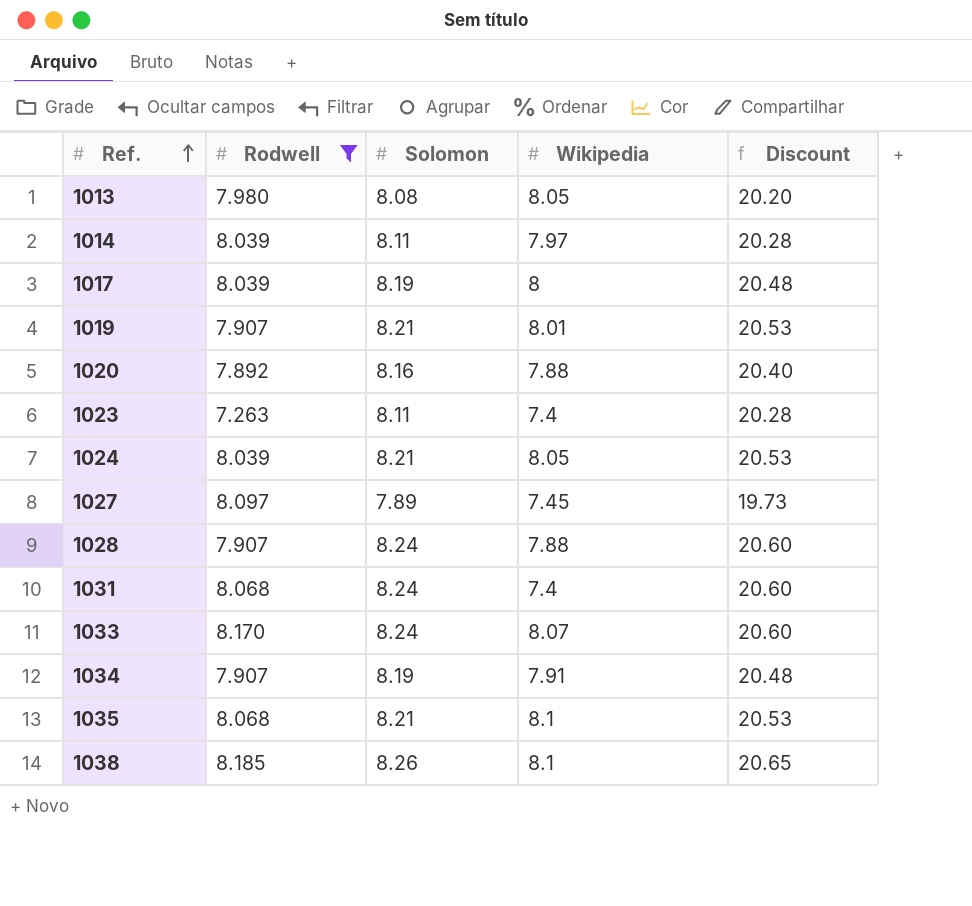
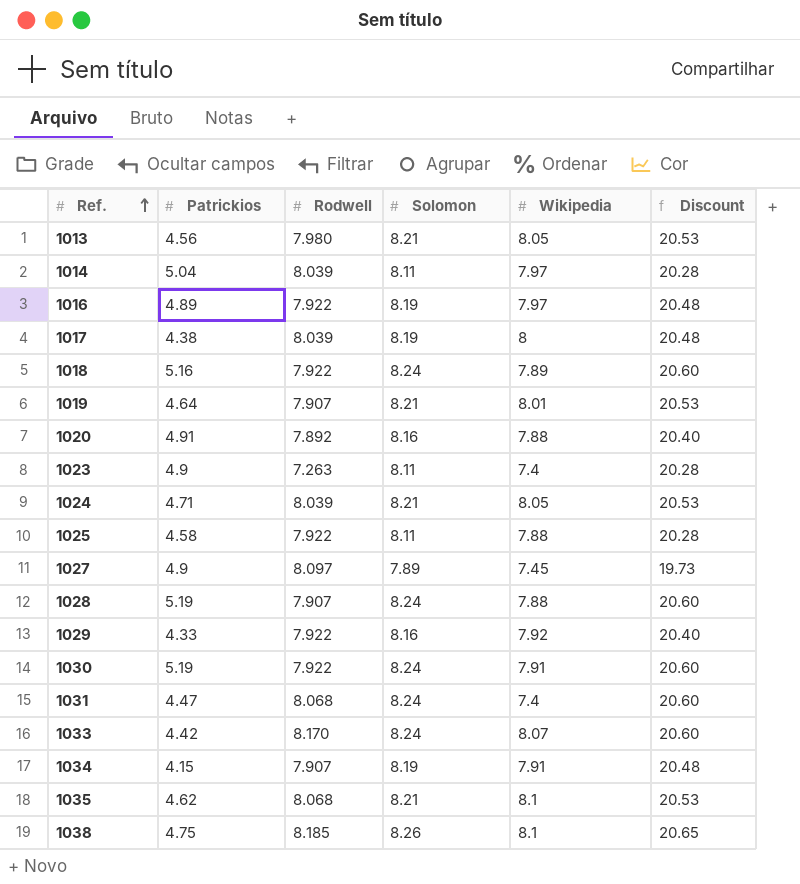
filter: Rodwell != 7.922 -> none
column Patrickios | position: none -> 2
1013 | Solomon: 8.08 -> 8.21
1013 | Discount: 20.20 -> 20.53

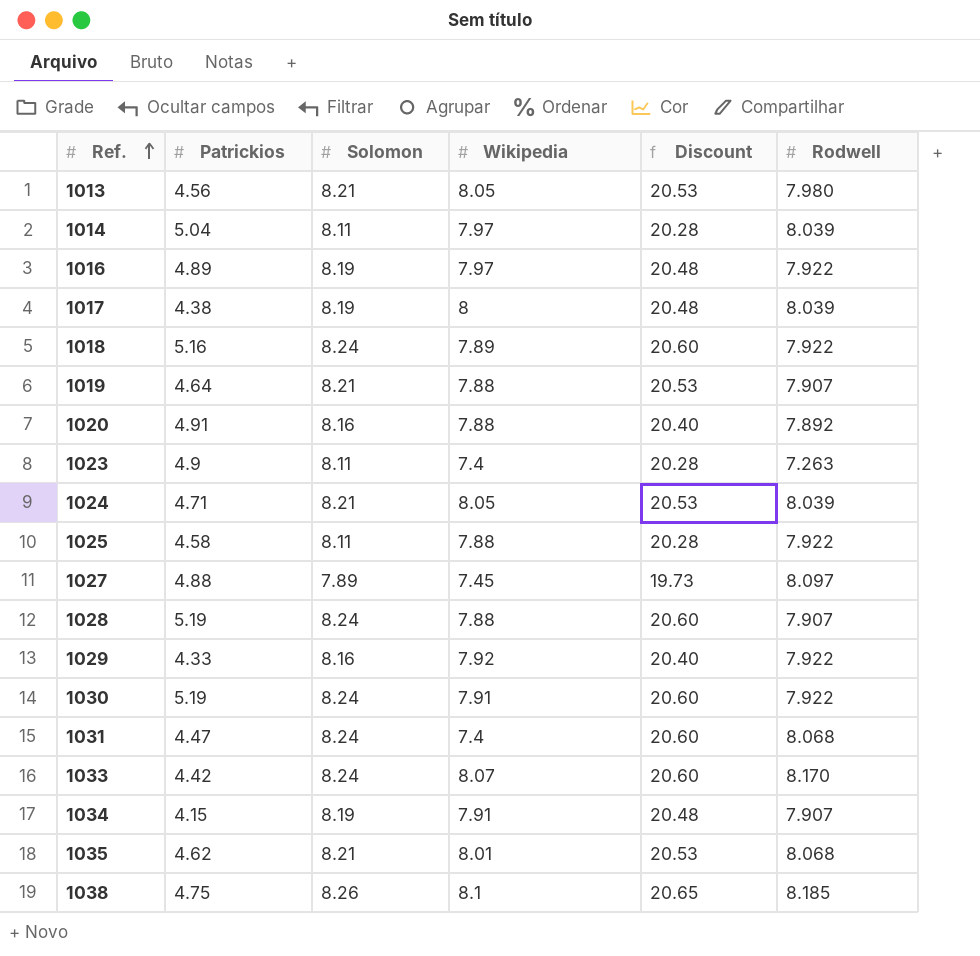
column Rodwell | position: 3 -> 6
1019 | Wikipedia: 8.01 -> 7.88
1027 | Patrickios: 4.9 -> 4.88
1035 | Wikipedia: 8.1 -> 8.01

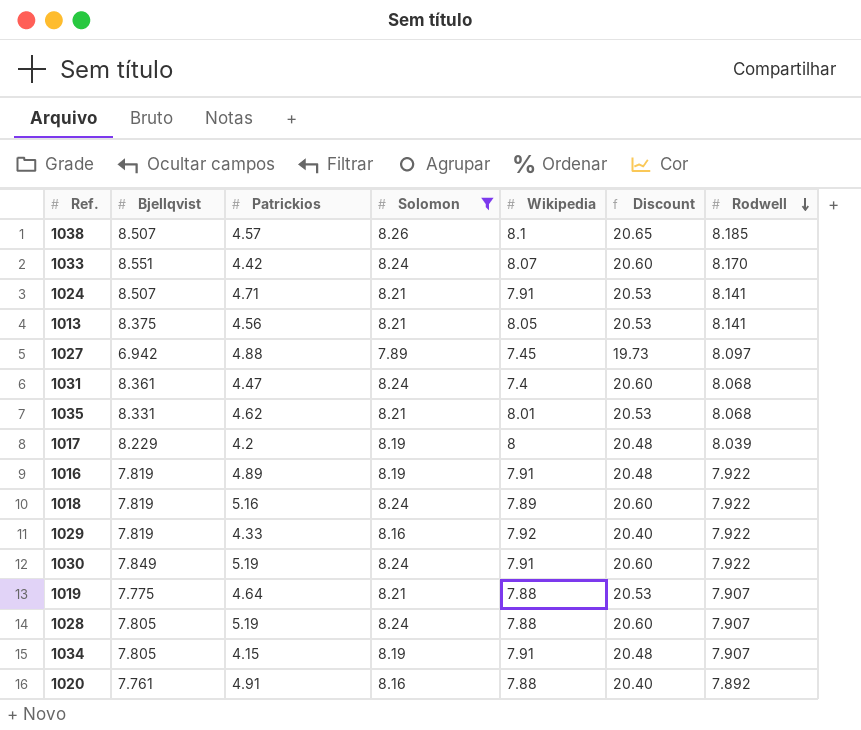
filter: none -> Solomon != 8.11
row order: Ref. ascending -> Rodwell descending
column Bjellqvist | position: none -> 2
1038 | Patrickios: 4.75 -> 4.57
1024 | Wikipedia: 8.05 -> 7.91
1024 | Rodwell: 8.039 -> 8.141
1013 | Rodwell: 7.980 -> 8.141
1017 | Patrickios: 4.38 -> 4.2
1016 | Wikipedia: 7.97 -> 7.91

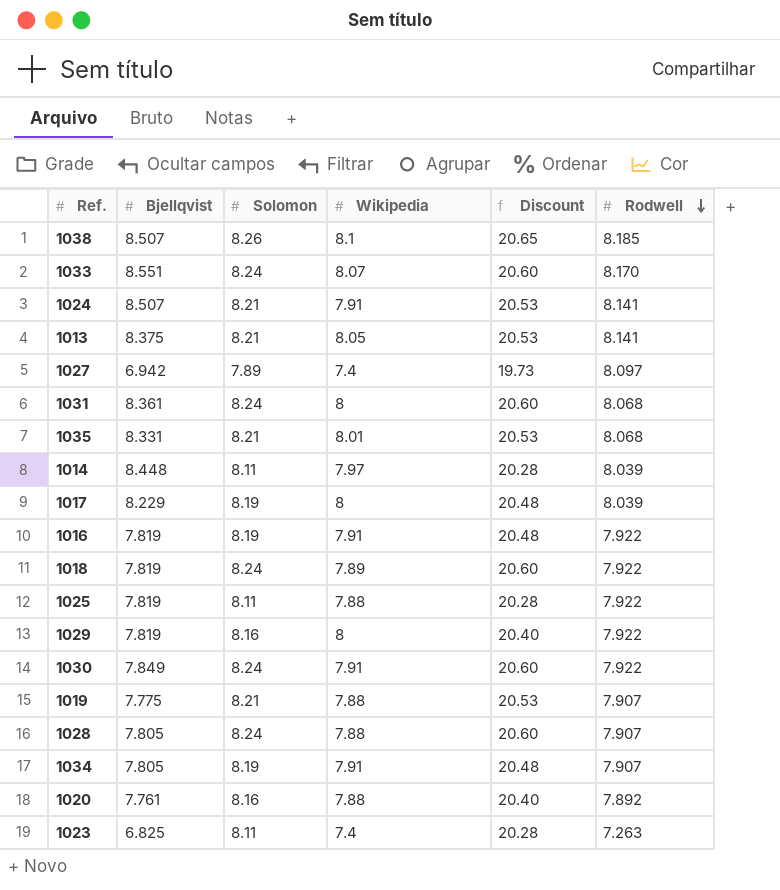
filter: Solomon != 8.11 -> none
column Patrickios | position: 3 -> none
1027 | Wikipedia: 7.45 -> 7.4
1031 | Wikipedia: 7.4 -> 8
1029 | Wikipedia: 7.92 -> 8

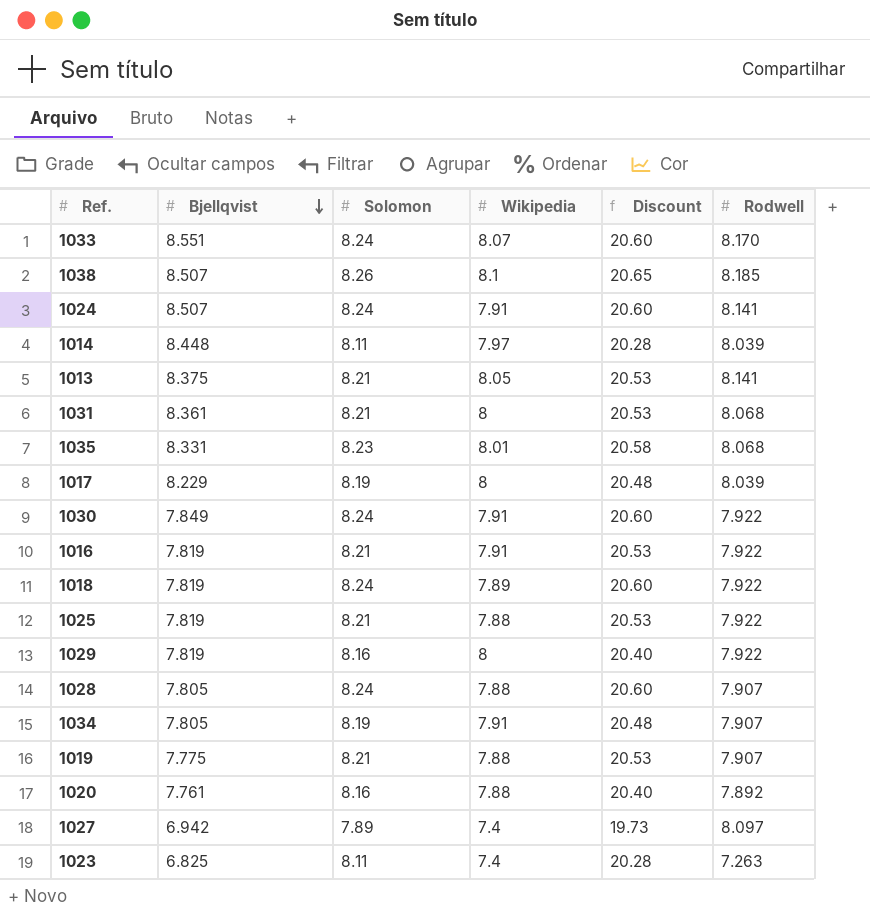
row order: Rodwell descending -> Bjellqvist descending
1024 | Solomon: 8.21 -> 8.24
1024 | Discount: 20.53 -> 20.60
1031 | Solomon: 8.24 -> 8.21
1031 | Discount: 20.60 -> 20.53
1035 | Solomon: 8.21 -> 8.23
1035 | Discount: 20.53 -> 20.58
1016 | Solomon: 8.19 -> 8.21
1016 | Discount: 20.48 -> 20.53
1025 | Solomon: 8.11 -> 8.21
1025 | Discount: 20.28 -> 20.53

